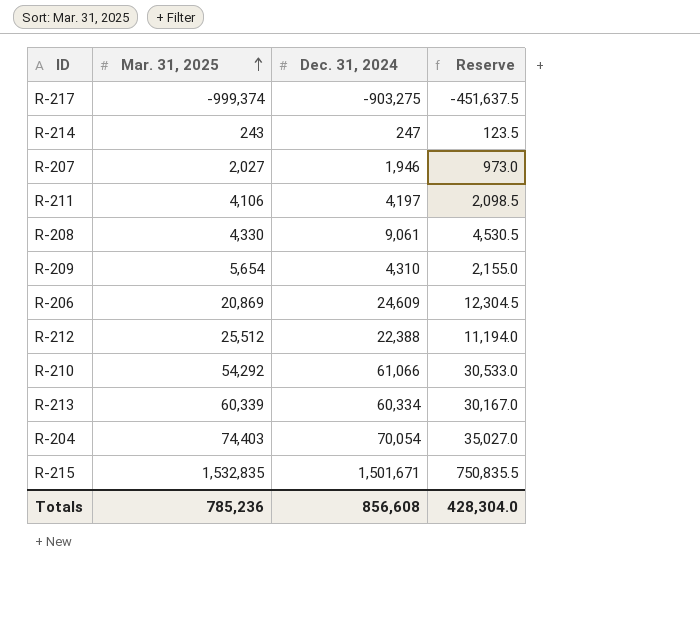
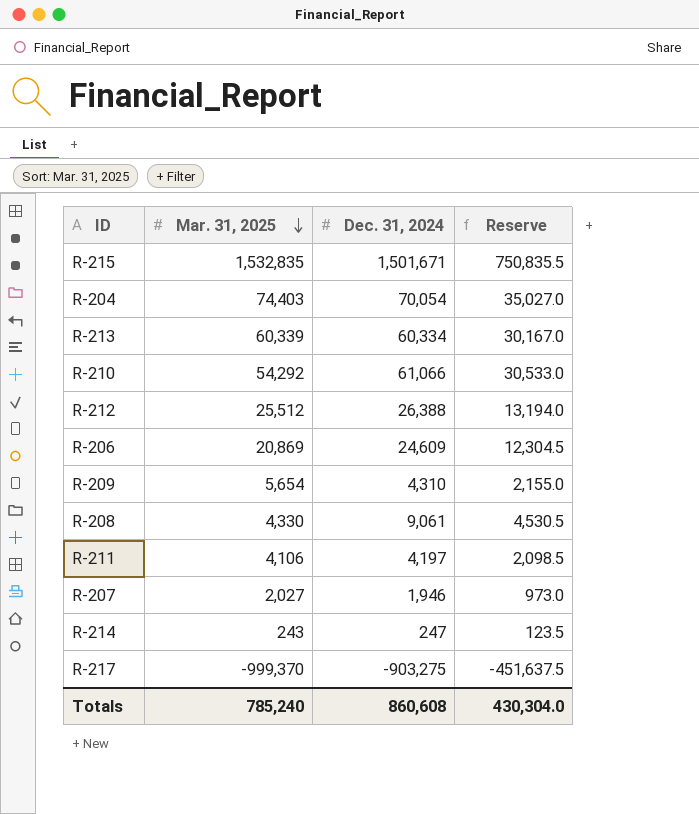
row order: Mar. 31, 2025 ascending -> Mar. 31, 2025 descending
R-212 | Dec. 31, 2024: 22,388 -> 26,388
R-212 | Reserve: 11,194.0 -> 13,194.0
R-217 | Mar. 31, 2025: -999,374 -> -999,370
Totals | Mar. 31, 2025: 785,236 -> 785,240
Totals | Dec. 31, 2024: 856,608 -> 860,608
Totals | Reserve: 428,304.0 -> 430,304.0

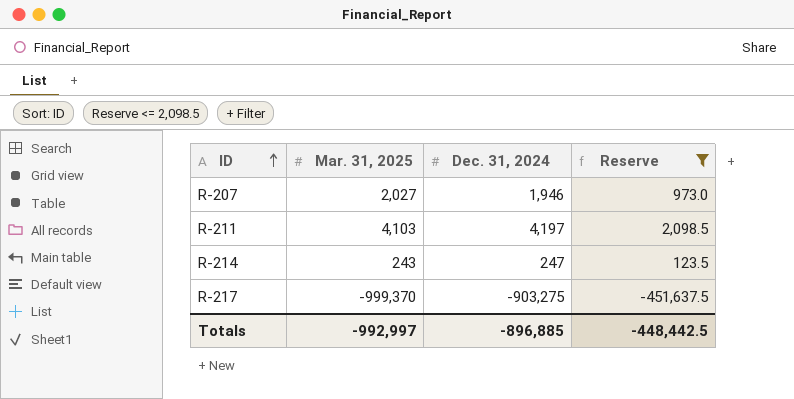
filter: none -> Reserve <= 2,098.5
row order: Mar. 31, 2025 descending -> ID ascending
R-211 | Mar. 31, 2025: 4,106 -> 4,103
Totals | Mar. 31, 2025: 785,240 -> -992,997
Totals | Dec. 31, 2024: 860,608 -> -896,885
Totals | Reserve: 430,304.0 -> -448,442.5

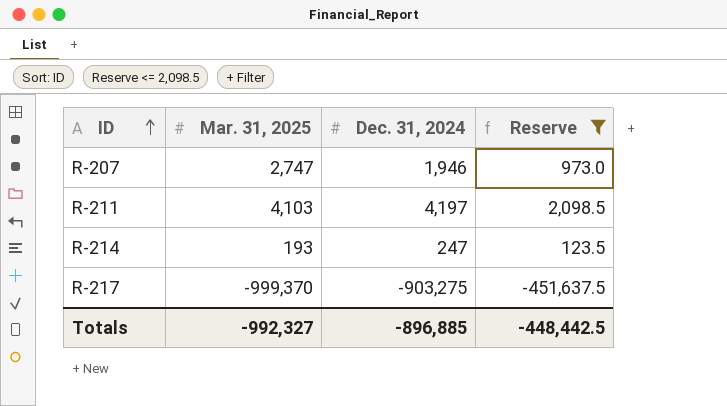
R-207 | Mar. 31, 2025: 2,027 -> 2,747
R-214 | Mar. 31, 2025: 243 -> 193
Totals | Mar. 31, 2025: -992,997 -> -992,327

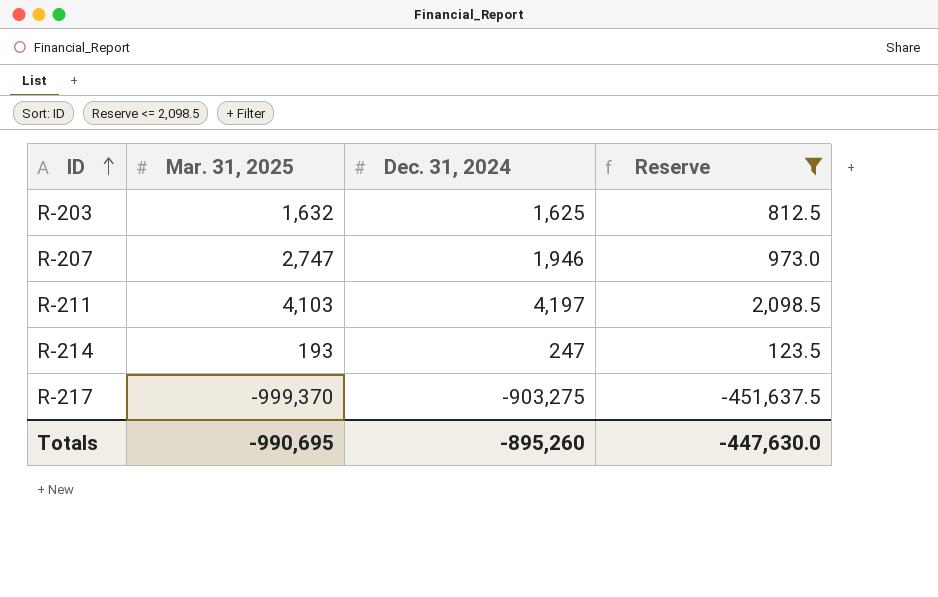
row R-203: none -> 1,632 | 1,625 | 812.5
Totals | Mar. 31, 2025: -992,327 -> -990,695
Totals | Dec. 31, 2024: -896,885 -> -895,260
Totals | Reserve: -448,442.5 -> -447,630.0

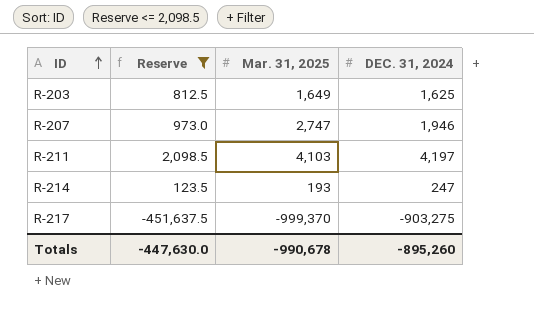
column Reserve | position: 4 -> 2
column name: Dec. 31, 2024 -> DEC. 31, 2024
R-203 | Mar. 31, 2025: 1,632 -> 1,649
Totals | Mar. 31, 2025: -990,695 -> -990,678

